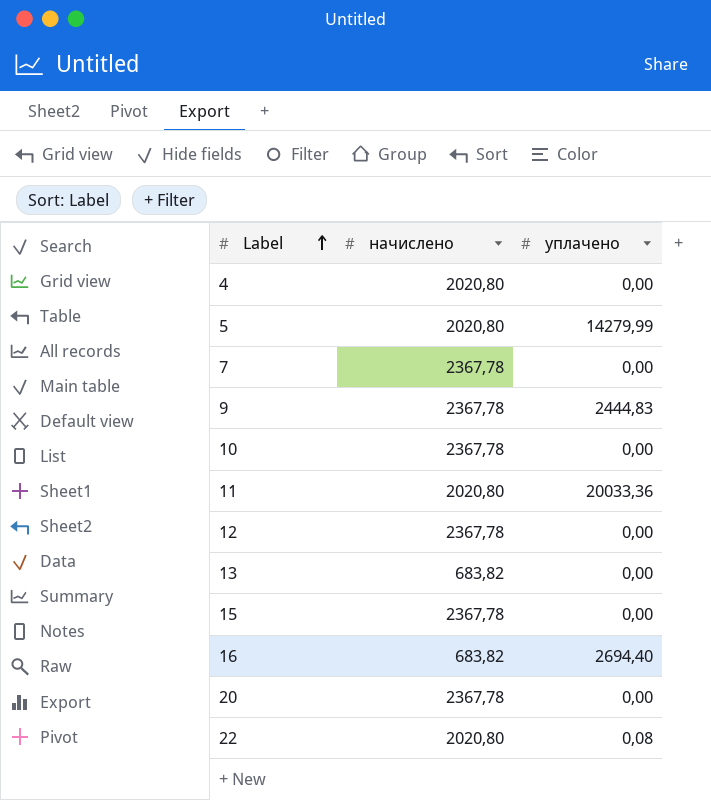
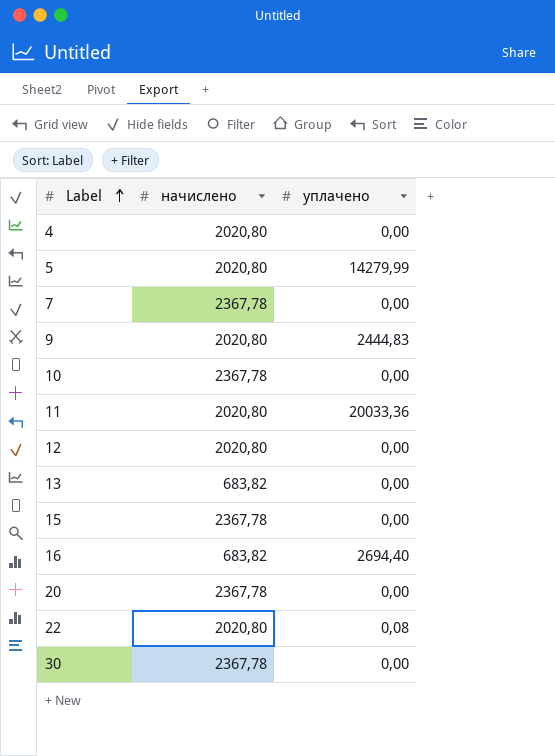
9 | начислено: 2367,78 -> 2020,80
12 | начислено: 2367,78 -> 2020,80
row 30: none -> 2367,78 | 0,00

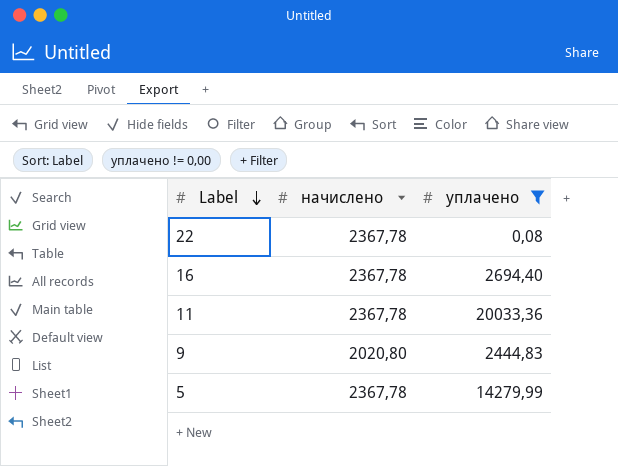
filter: none -> уплачено != 0,00
row order: Label ascending -> Label descending
22 | начислено: 2020,80 -> 2367,78
16 | начислено: 683,82 -> 2367,78
11 | начислено: 2020,80 -> 2367,78
5 | начислено: 2020,80 -> 2367,78

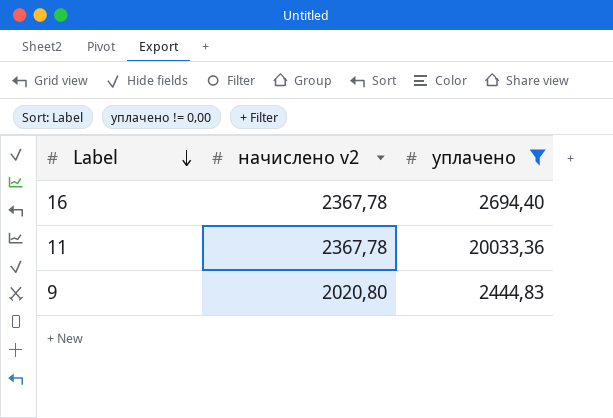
column name: начислено -> начислено v2
row 22: 2367,78 | 0,08 -> none
row 5: 2367,78 | 14279,99 -> none

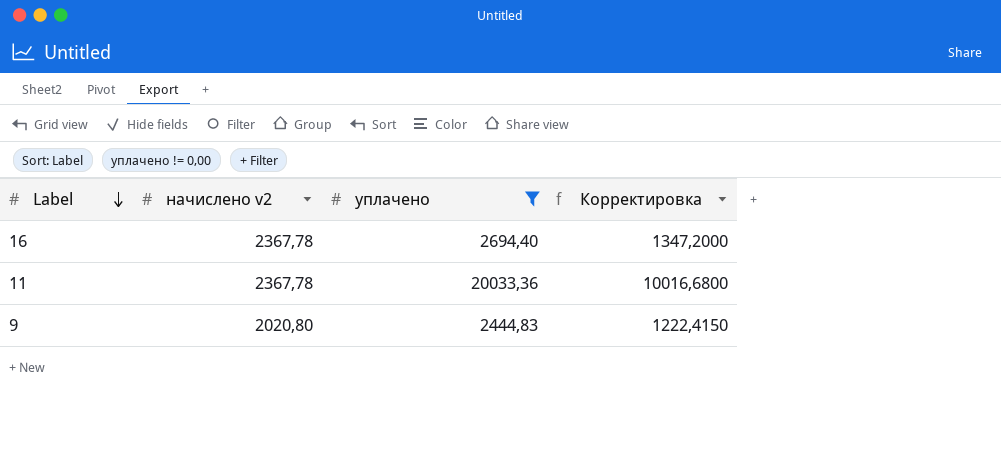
column Корректировка | formula: none -> [уплачено] * 0,5

